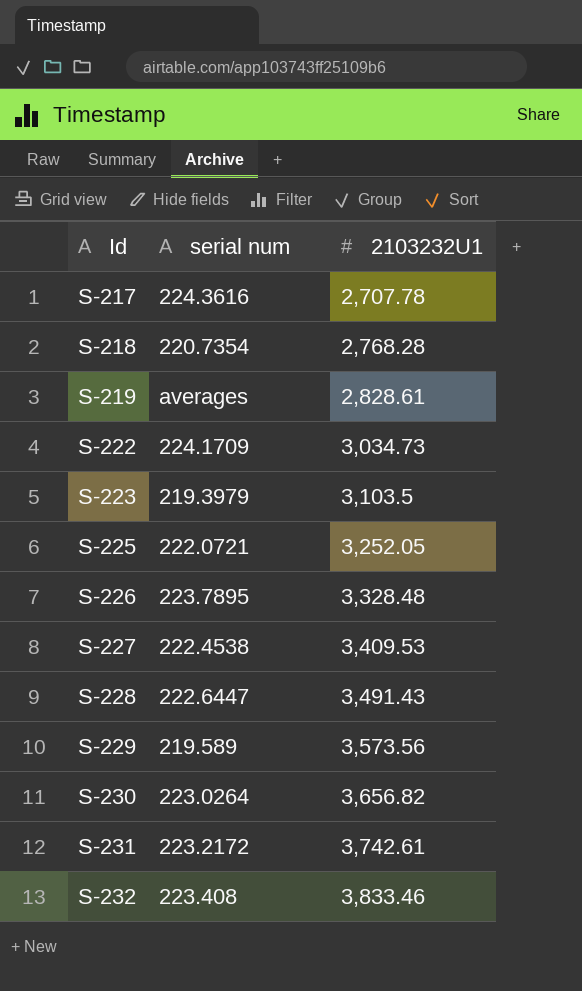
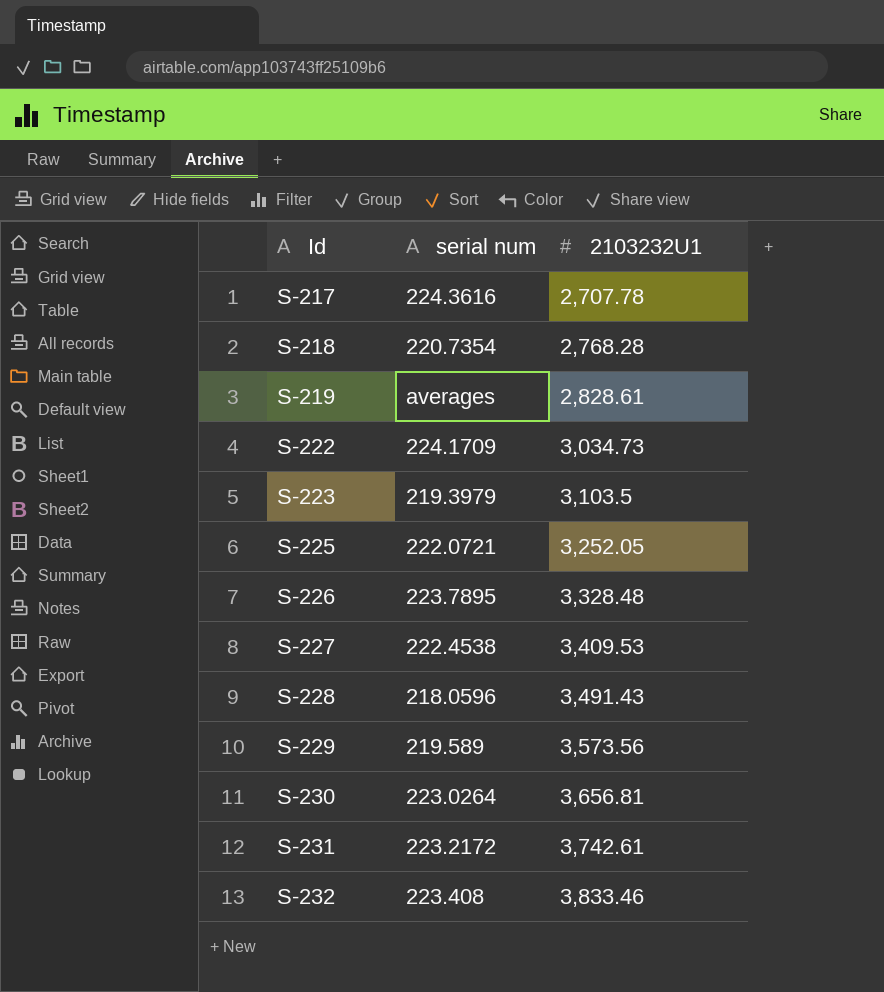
S-228 | serial num: 222.6447 -> 218.0596
S-230 | 2103232U1: 3,656.82 -> 3,656.81

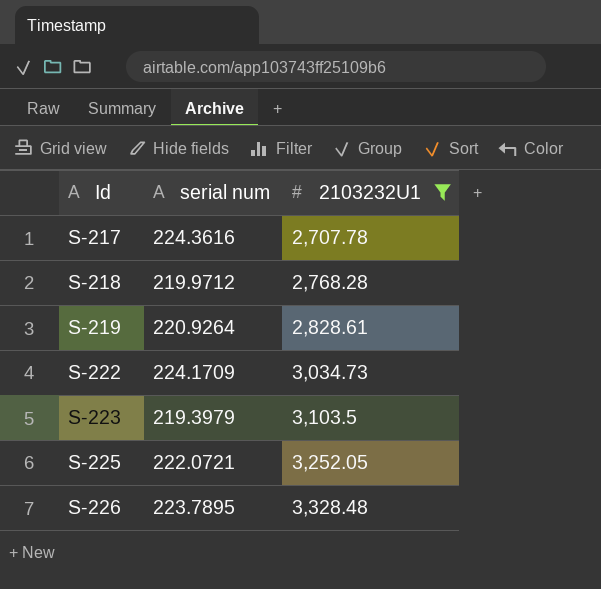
filter: none -> 2103232U1 <= 3,328.48
S-218 | serial num: 220.7354 -> 219.9712
S-219 | serial num: averages -> 220.9264

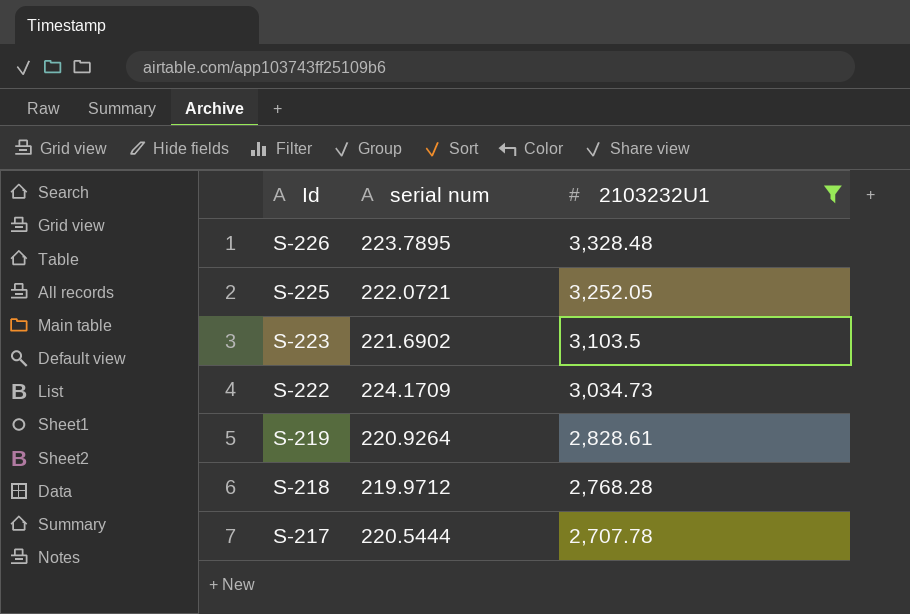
row order: Id ascending -> Id descending
S-223 | serial num: 219.3979 -> 221.6902
S-217 | serial num: 224.3616 -> 220.5444

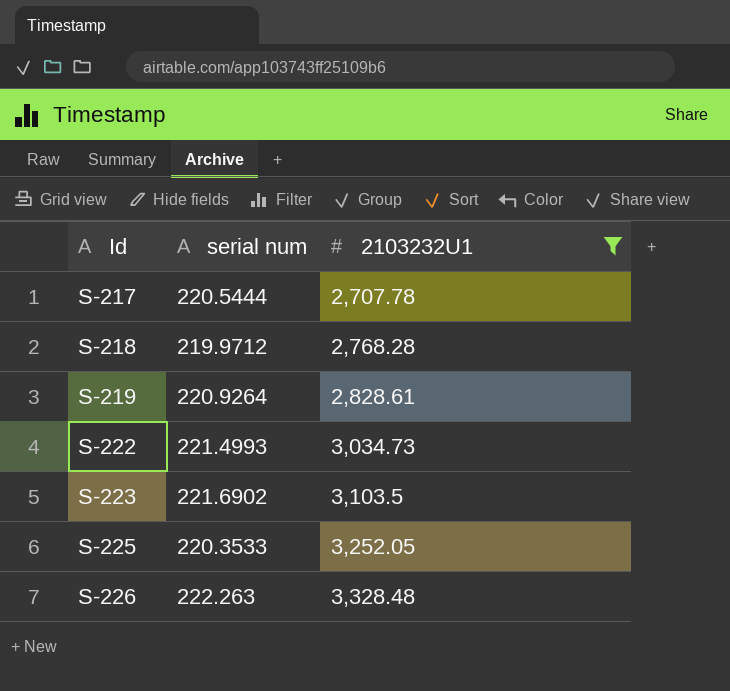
row order: Id descending -> Id ascending
S-222 | serial num: 224.1709 -> 221.4993
S-225 | serial num: 222.0721 -> 220.3533
S-226 | serial num: 223.7895 -> 222.263

